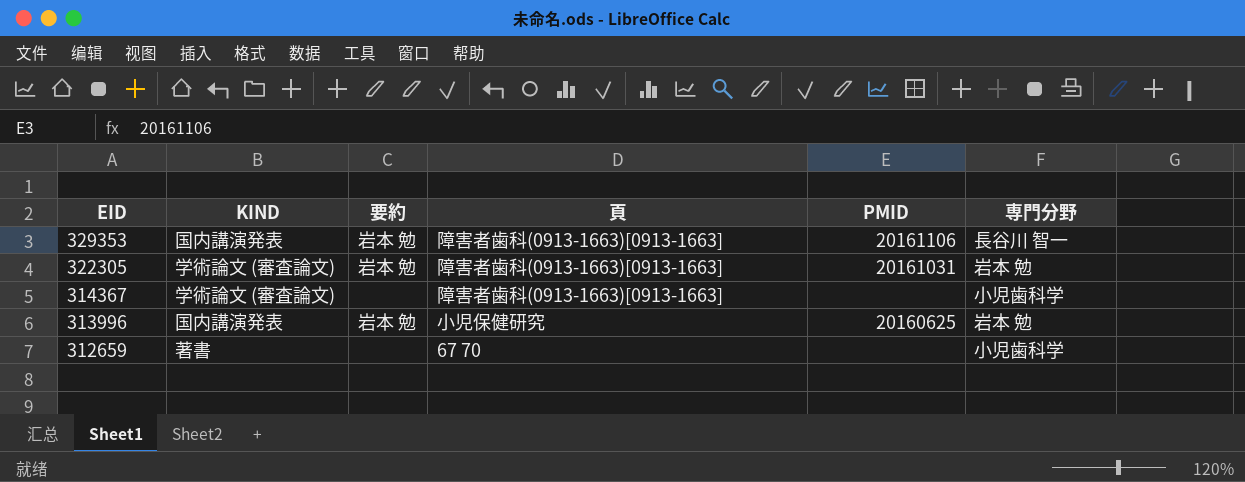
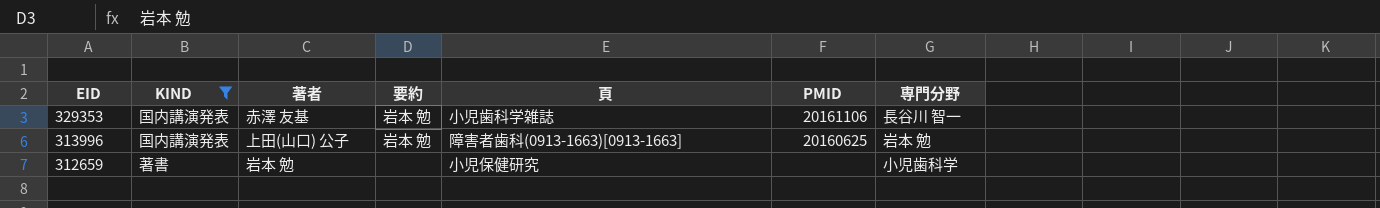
filter: none -> KIND != 学術論文 (審査論文)
column 著者 | position: none -> 3
329353 | 頁: 障害者歯科(0913-1663)[0913-1663] -> 小児歯科学雑誌
313996 | 頁: 小児保健研究 -> 障害者歯科(0913-1663)[0913-1663]
312659 | 頁: 67 70 -> 小児保健研究

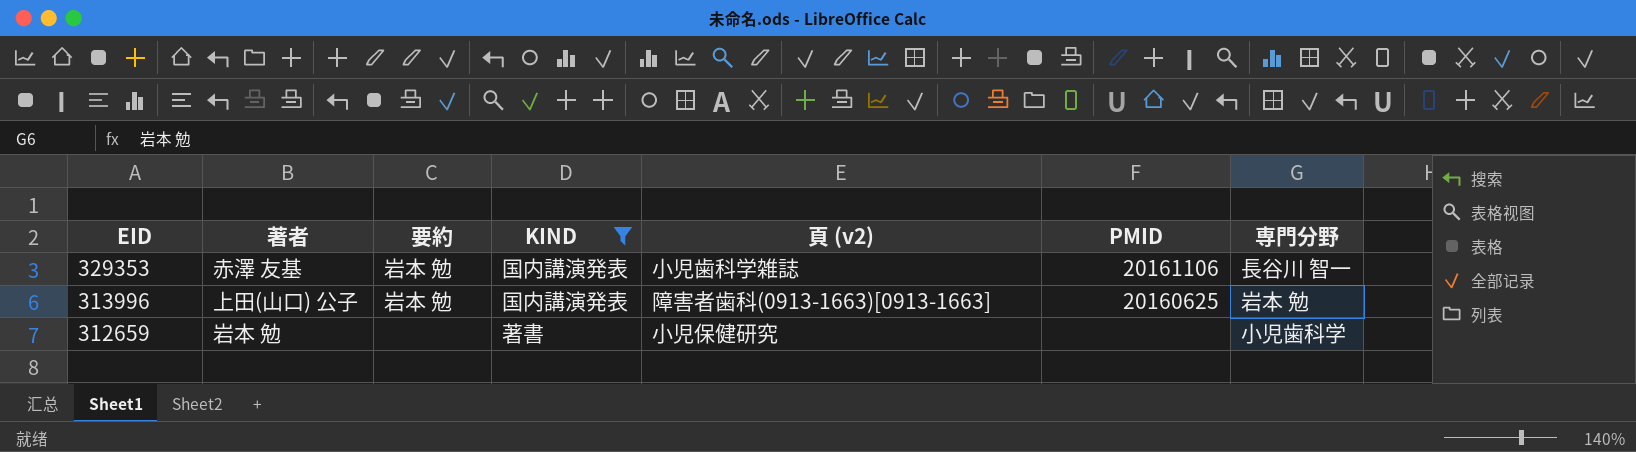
column KIND | position: 2 -> 4
column name: 頁 -> 頁 (v2)

